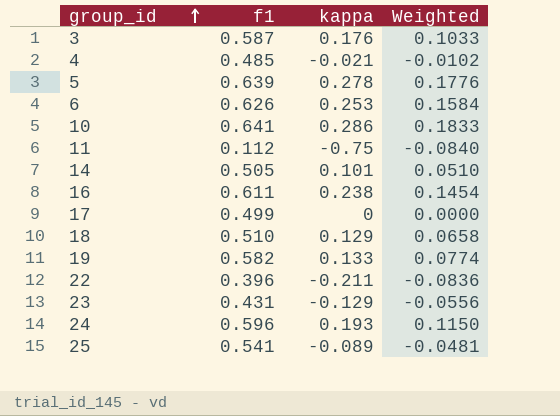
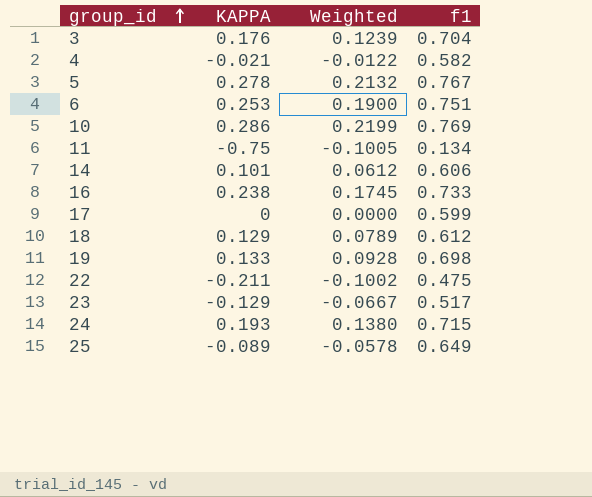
column name: kappa -> KAPPA
column f1 | position: 2 -> 4
3 | Weighted: 0.1033 -> 0.1239
3 | f1: 0.587 -> 0.704
4 | Weighted: -0.0102 -> -0.0122
4 | f1: 0.485 -> 0.582
5 | Weighted: 0.1776 -> 0.2132
5 | f1: 0.639 -> 0.767
6 | Weighted: 0.1584 -> 0.1900
6 | f1: 0.626 -> 0.751
10 | Weighted: 0.1833 -> 0.2199
10 | f1: 0.641 -> 0.769
11 | Weighted: -0.0840 -> -0.1005
11 | f1: 0.112 -> 0.134
14 | Weighted: 0.0510 -> 0.0612
14 | f1: 0.505 -> 0.606
16 | Weighted: 0.1454 -> 0.1745
16 | f1: 0.611 -> 0.733
17 | f1: 0.499 -> 0.599
18 | Weighted: 0.0658 -> 0.0789
18 | f1: 0.510 -> 0.612
19 | Weighted: 0.0774 -> 0.0928
19 | f1: 0.582 -> 0.698
22 | Weighted: -0.0836 -> -0.1002
22 | f1: 0.396 -> 0.475
23 | Weighted: -0.0556 -> -0.0667
23 | f1: 0.431 -> 0.517
24 | Weighted: 0.1150 -> 0.1380
24 | f1: 0.596 -> 0.715
25 | Weighted: -0.0481 -> -0.0578
25 | f1: 0.541 -> 0.649

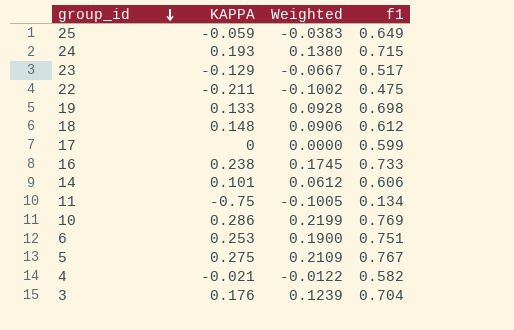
row order: group_id ascending -> group_id descending
25 | KAPPA: -0.089 -> -0.059
25 | Weighted: -0.0578 -> -0.0383
18 | KAPPA: 0.129 -> 0.148
18 | Weighted: 0.0789 -> 0.0906
5 | KAPPA: 0.278 -> 0.275
5 | Weighted: 0.2132 -> 0.2109

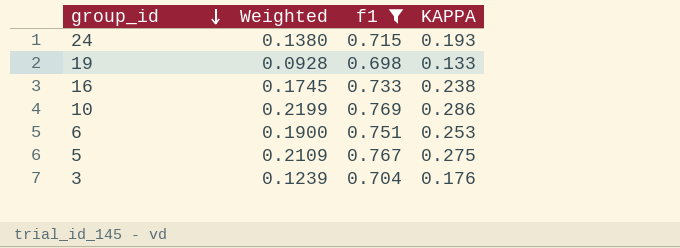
filter: none -> f1 >= 0.698
column KAPPA | position: 2 -> 4

